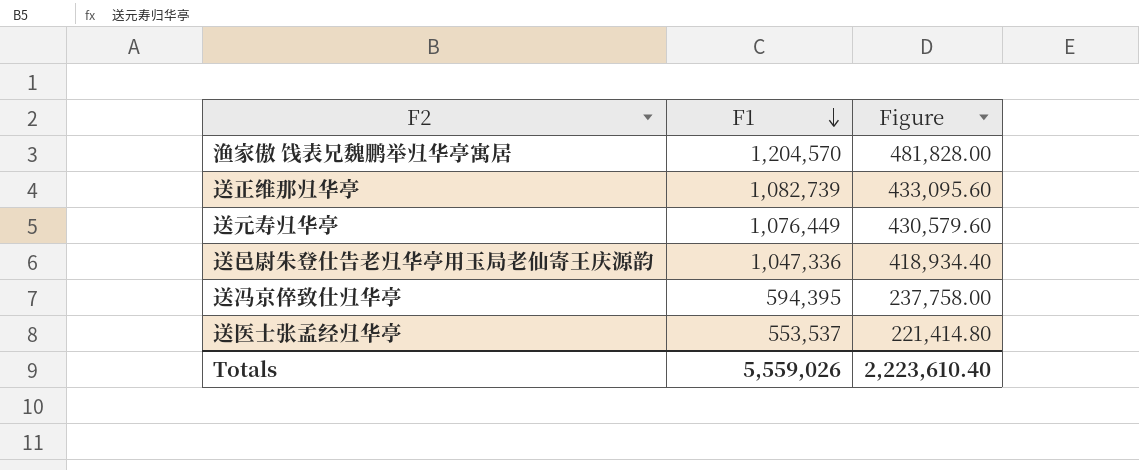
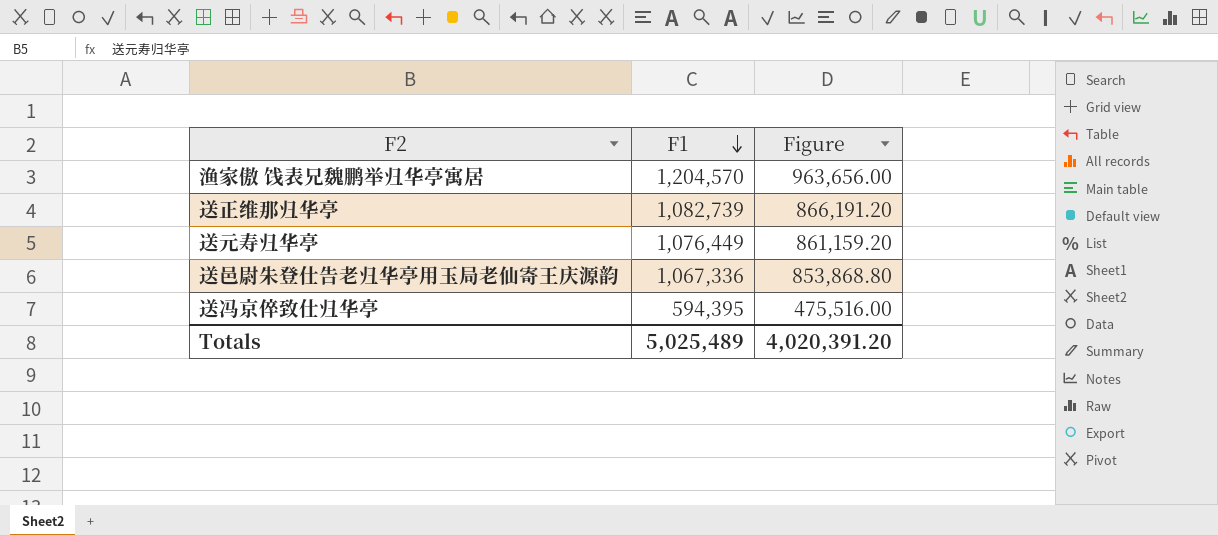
column Figure | formula: [F1] * 0.4 -> [F1] * 0.8
row 送医士张孟经归华亭: 553,537 | 221,414.80 -> none
送邑尉朱登仕告老归华亭用玉局老仙寄王庆源韵 | F1: 1,047,336 -> 1,067,336
Totals | F1: 5,559,026 -> 5,025,489
Totals | Figure: 2,223,610.40 -> 4,020,391.20

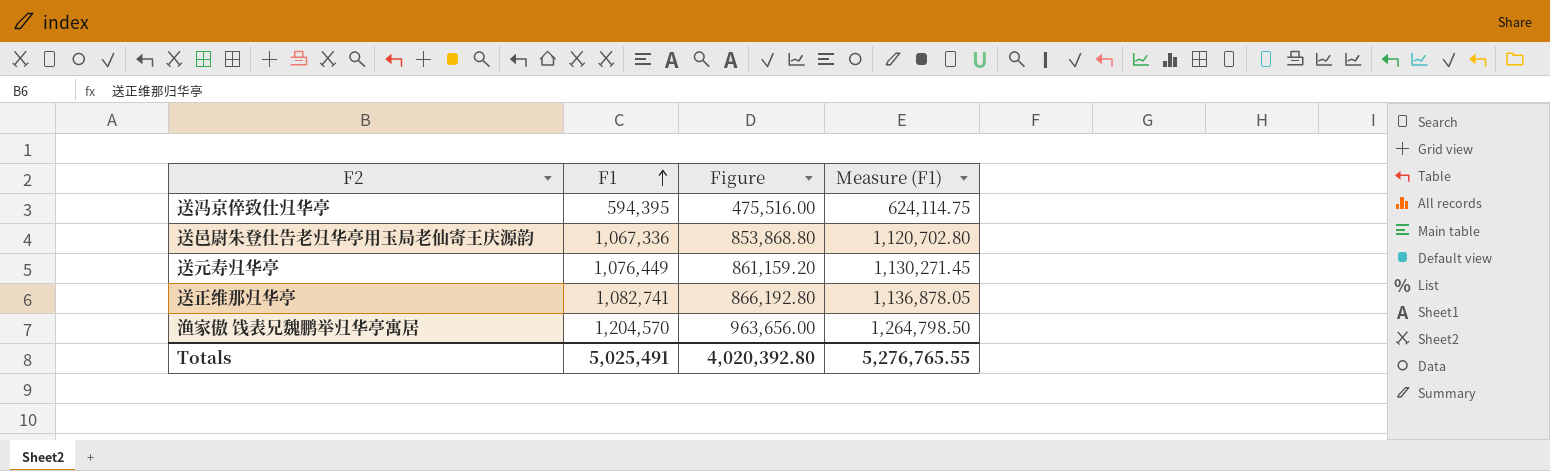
row order: F1 descending -> F1 ascending
column Measure (F1) | formula: none -> [F1] * 1.05
送正维那归华亭 | F1: 1,082,739 -> 1,082,741
送正维那归华亭 | Figure: 866,191.20 -> 866,192.80
Totals | F1: 5,025,489 -> 5,025,491
Totals | Figure: 4,020,391.20 -> 4,020,392.80

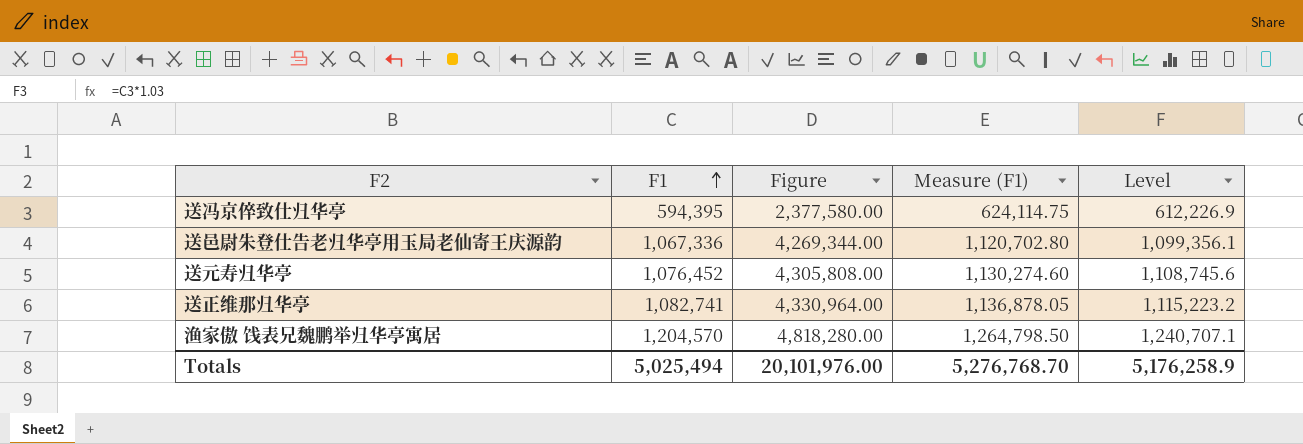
column Figure | formula: [F1] * 0.8 -> [F1] * 4
column Level | formula: none -> [F1] * 1.03
送元寿归华亭 | F1: 1,076,449 -> 1,076,452
送元寿归华亭 | Measure (F1): 1,130,271.45 -> 1,130,274.60
Totals | F1: 5,025,491 -> 5,025,494
Totals | Figure: 4,020,392.80 -> 20,101,976.00
Totals | Measure (F1): 5,276,765.55 -> 5,276,768.70

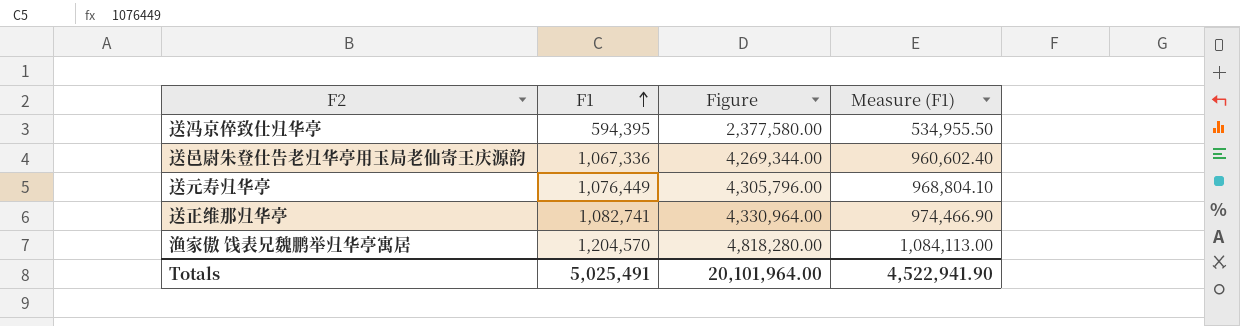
column Level | formula: [F1] * 1.03 -> none
column Measure (F1) | formula: [F1] * 1.05 -> [F1] * 0.9
送元寿归华亭 | F1: 1,076,452 -> 1,076,449
送元寿归华亭 | Figure: 4,305,808.00 -> 4,305,796.00
Totals | F1: 5,025,494 -> 5,025,491
Totals | Figure: 20,101,976.00 -> 20,101,964.00
Totals | Measure (F1): 5,276,768.70 -> 4,522,941.90

